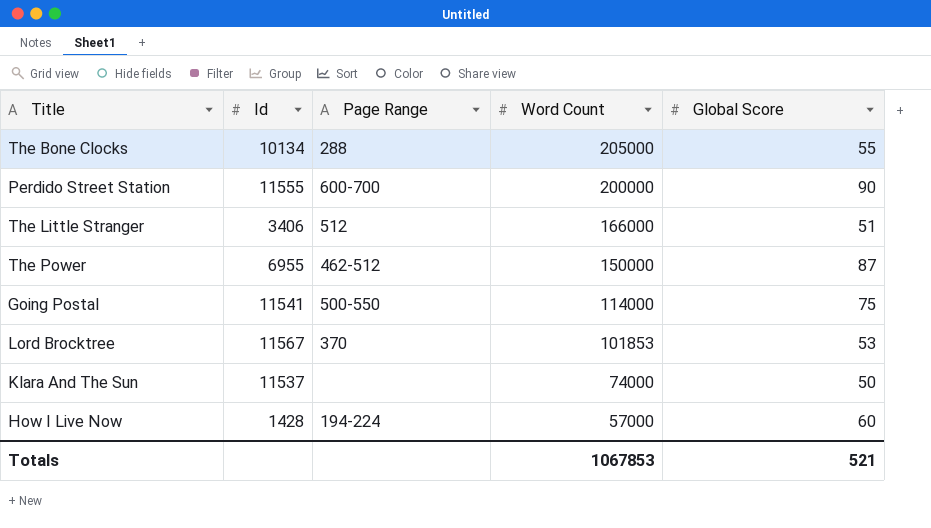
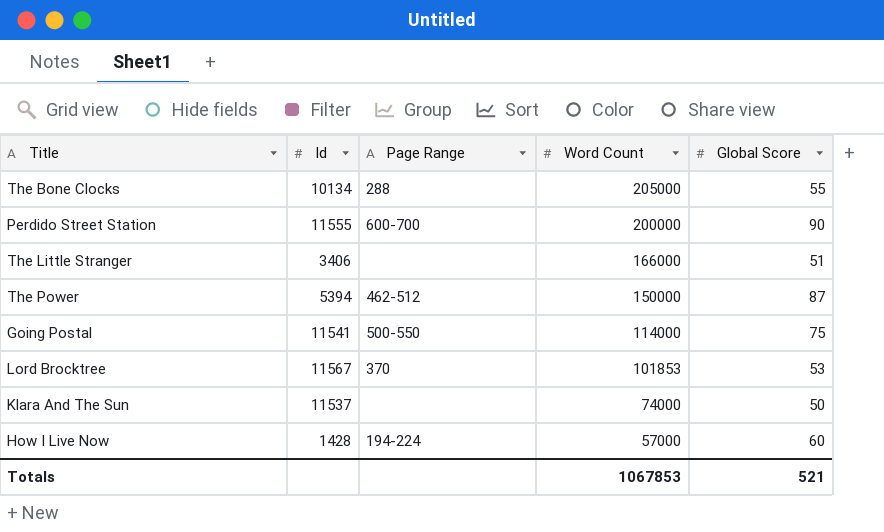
The Little Stranger | Page Range: 512 -> none
The Power | Id: 6955 -> 5394

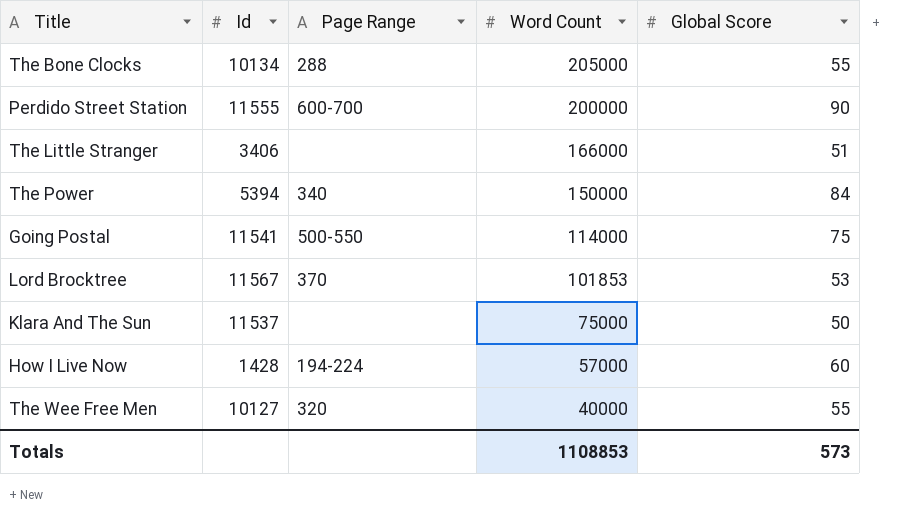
The Power | Page Range: 462-512 -> 340
The Power | Global Score: 87 -> 84
Klara And The Sun | Word Count: 74000 -> 75000
row The Wee Free Men: none -> 10127 | 320 | 40000 | 55
Totals | Word Count: 1067853 -> 1108853
Totals | Global Score: 521 -> 573

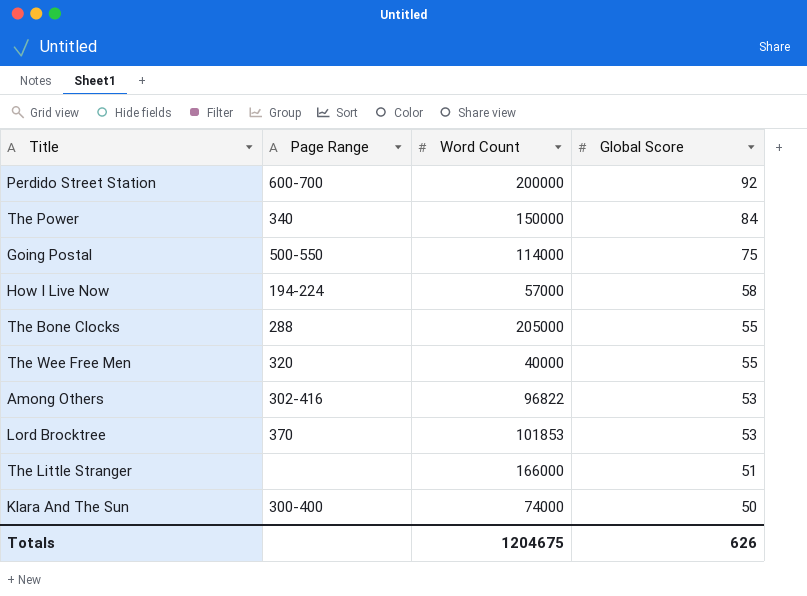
row order: Word Count descending -> Global Score descending
column Id | position: 2 -> none
Perdido Street Station | Global Score: 90 -> 92
How I Live Now | Global Score: 60 -> 58
row Among Others: none -> 302-416 | 96822 | 53
Klara And The Sun | Page Range: none -> 300-400
Klara And The Sun | Word Count: 75000 -> 74000
Totals | Word Count: 1108853 -> 1204675
Totals | Global Score: 573 -> 626

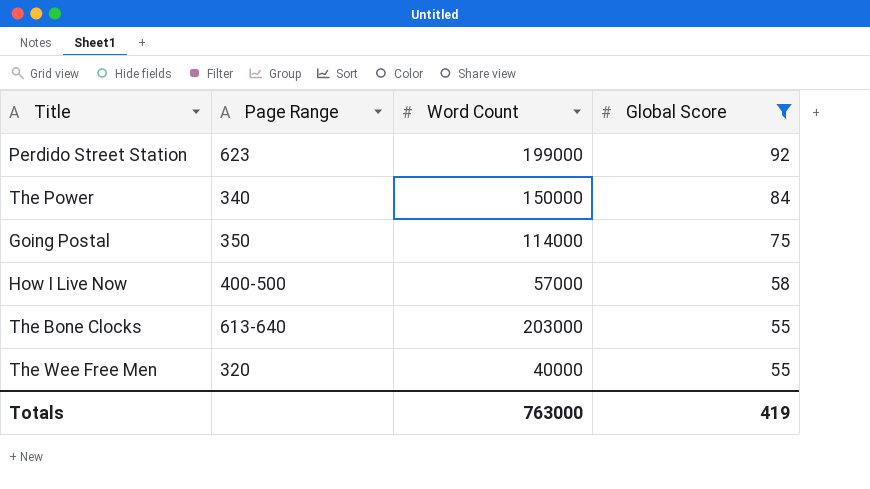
filter: none -> Global Score >= 55
Perdido Street Station | Page Range: 600-700 -> 623
Perdido Street Station | Word Count: 200000 -> 199000
Going Postal | Page Range: 500-550 -> 350
How I Live Now | Page Range: 194-224 -> 400-500
The Bone Clocks | Page Range: 288 -> 613-640
The Bone Clocks | Word Count: 205000 -> 203000
Totals | Word Count: 1204675 -> 763000
Totals | Global Score: 626 -> 419

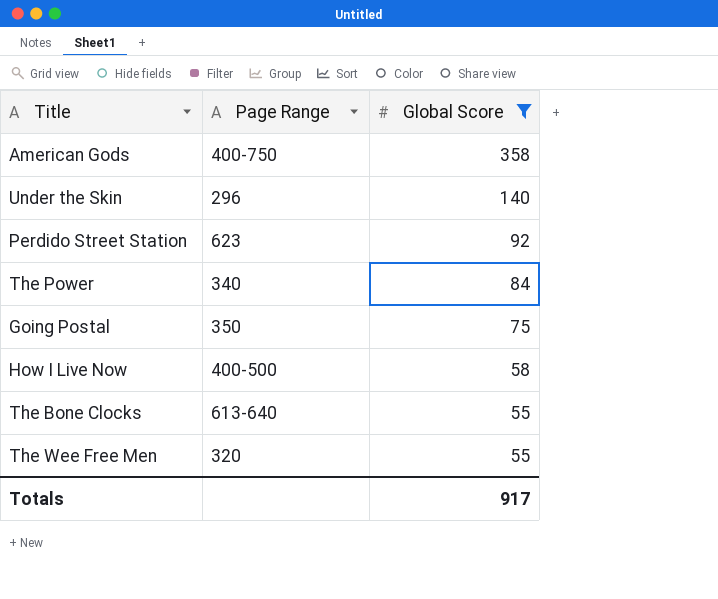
column Word Count | position: 3 -> none
row American Gods: none -> 400-750 | 358
row Under the Skin: none -> 296 | 140
Totals | Global Score: 419 -> 917

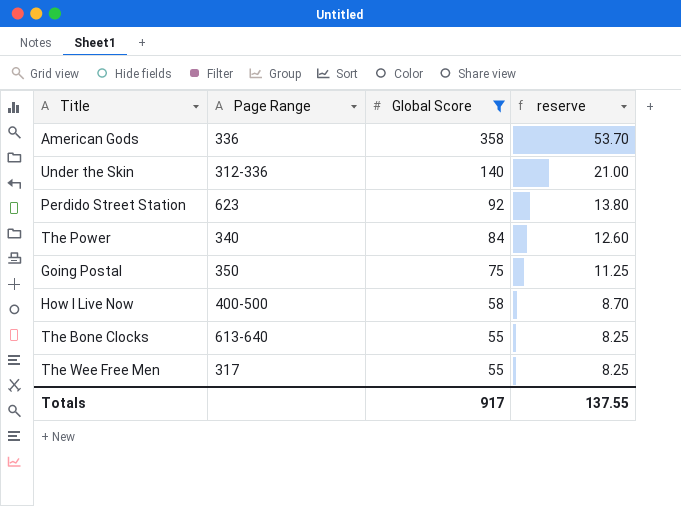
column reserve | formula: none -> [Global Score] * 0.15
American Gods | Page Range: 400-750 -> 336
Under the Skin | Page Range: 296 -> 312-336
The Wee Free Men | Page Range: 320 -> 317

